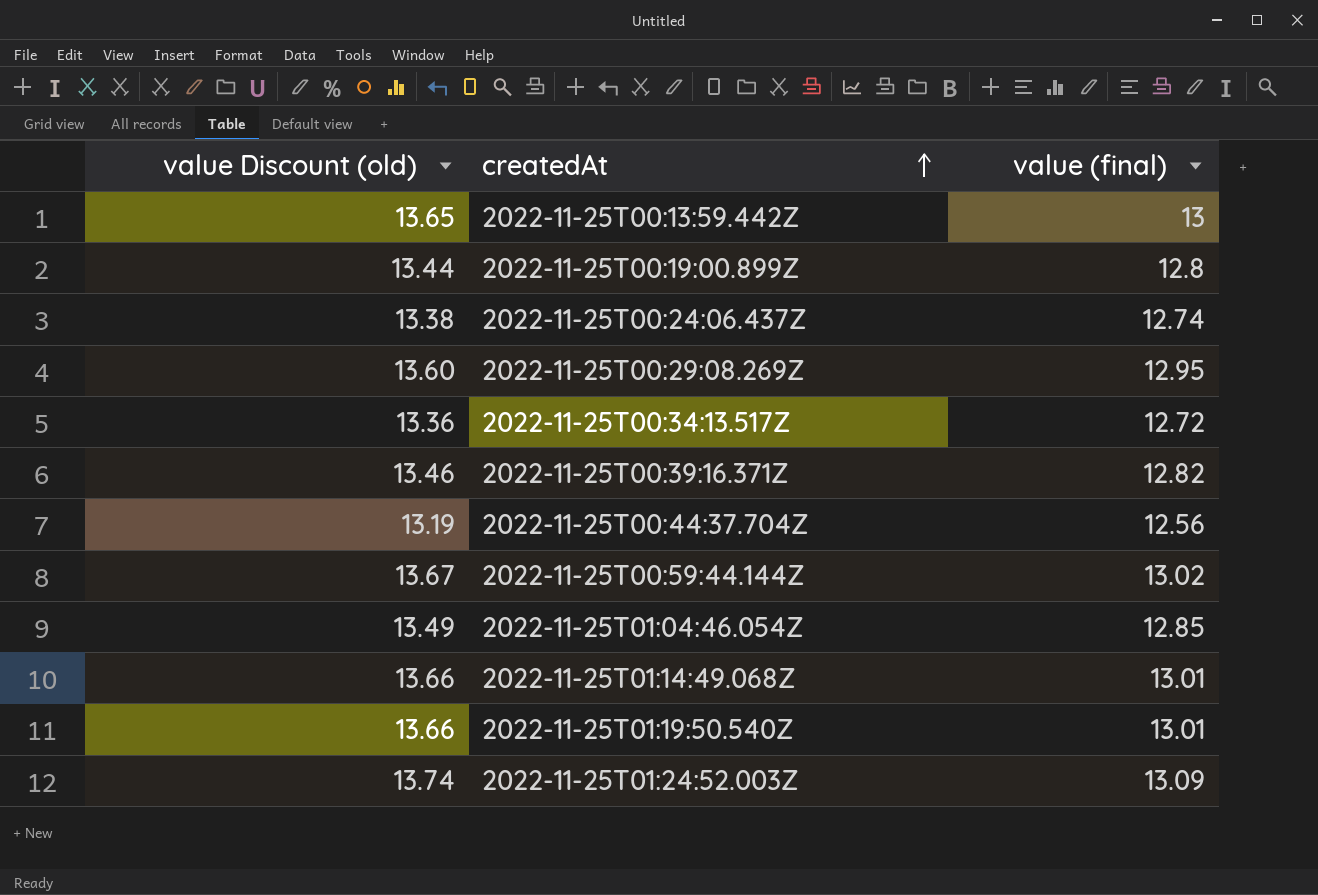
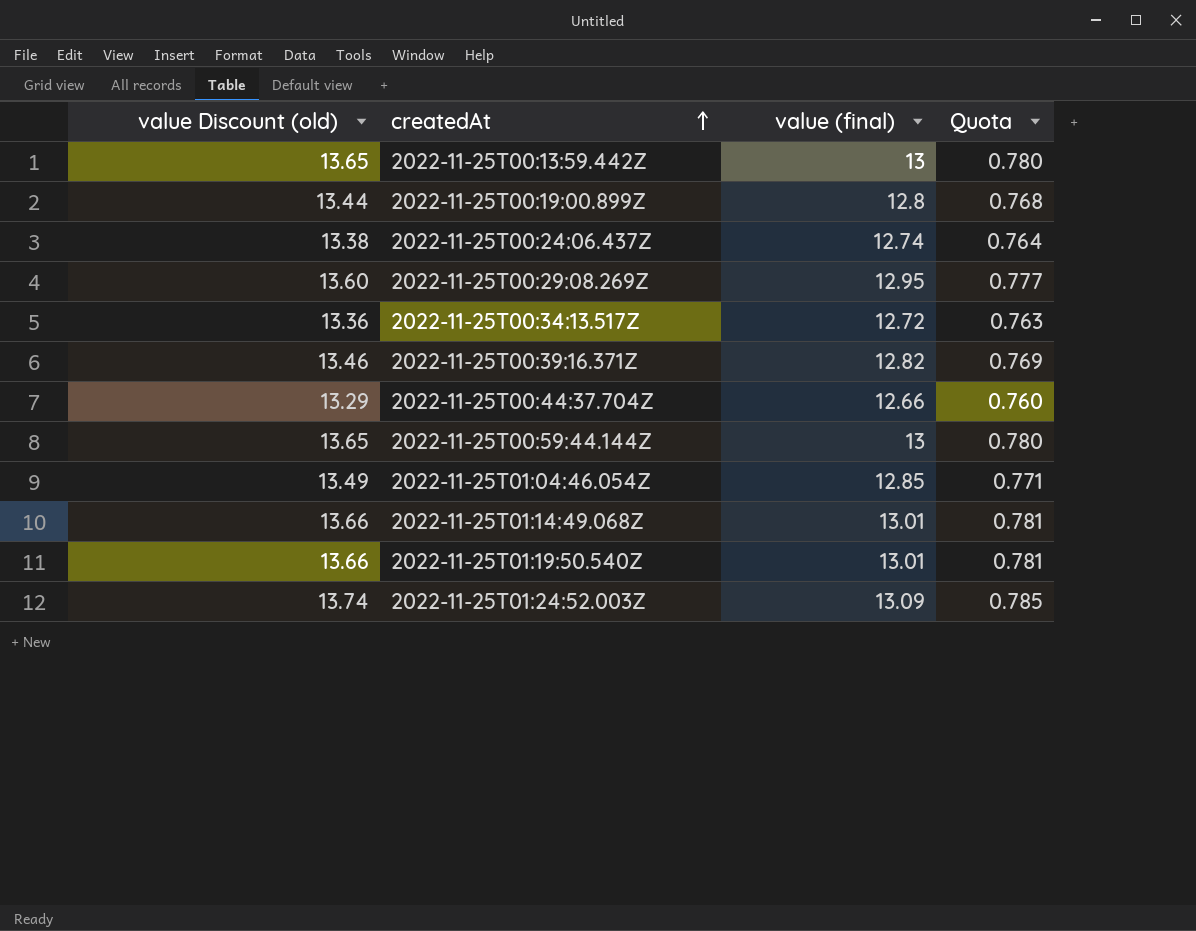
column Quota | formula: none -> [value (final)] * 0.06
2022-11-25T00:44:37.704Z | value Discount (old): 13.19 -> 13.29
2022-11-25T00:44:37.704Z | value (final): 12.56 -> 12.66
2022-11-25T00:59:44.144Z | value Discount (old): 13.67 -> 13.65
2022-11-25T00:59:44.144Z | value (final): 13.02 -> 13

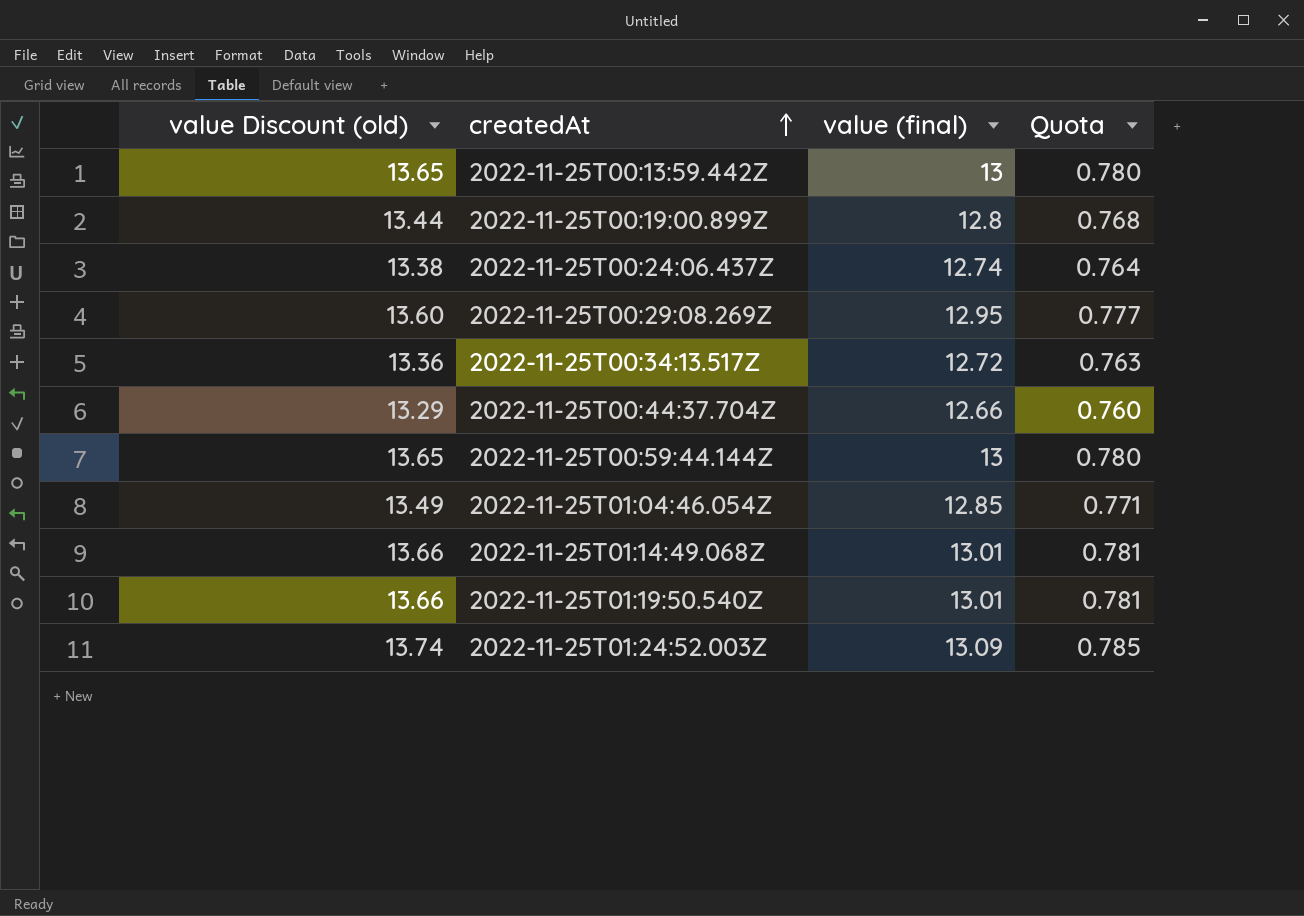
row 2022-11-25T00:39:16.371Z: 13.46 | 12.82 | 0.769 -> none

